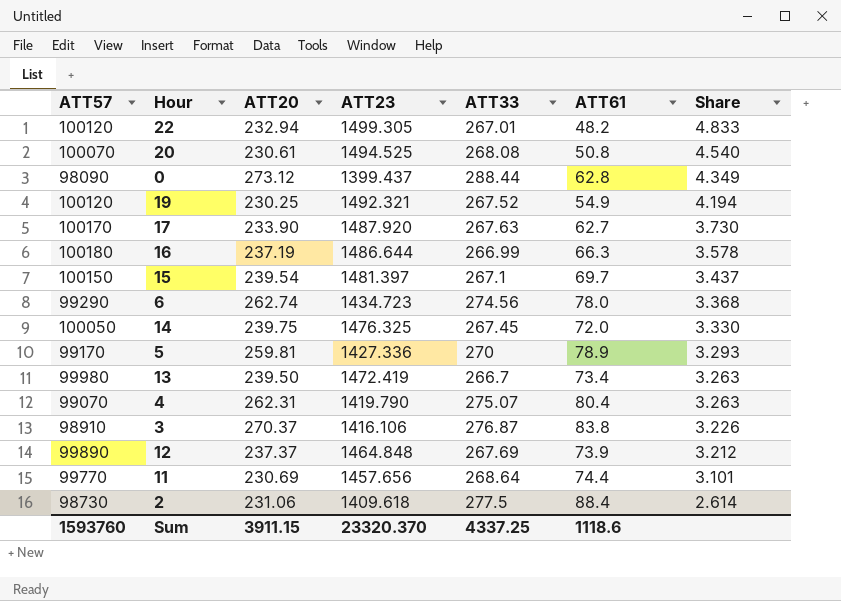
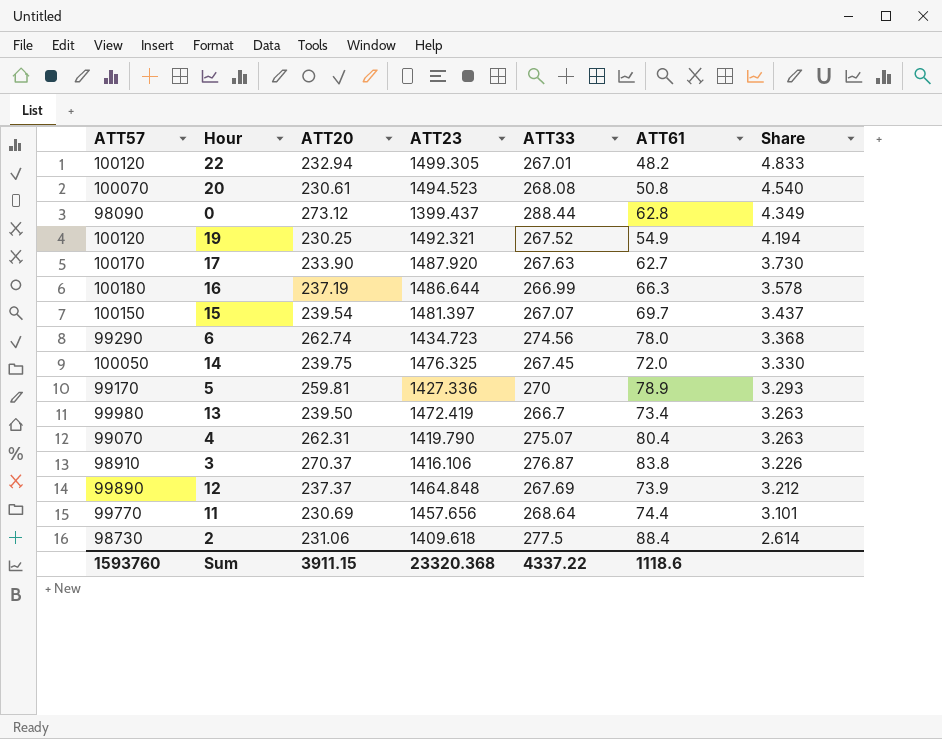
20 | ATT23: 1494.525 -> 1494.523
15 | ATT33: 267.1 -> 267.07
Sum | ATT23: 23320.370 -> 23320.368
Sum | ATT33: 4337.25 -> 4337.22

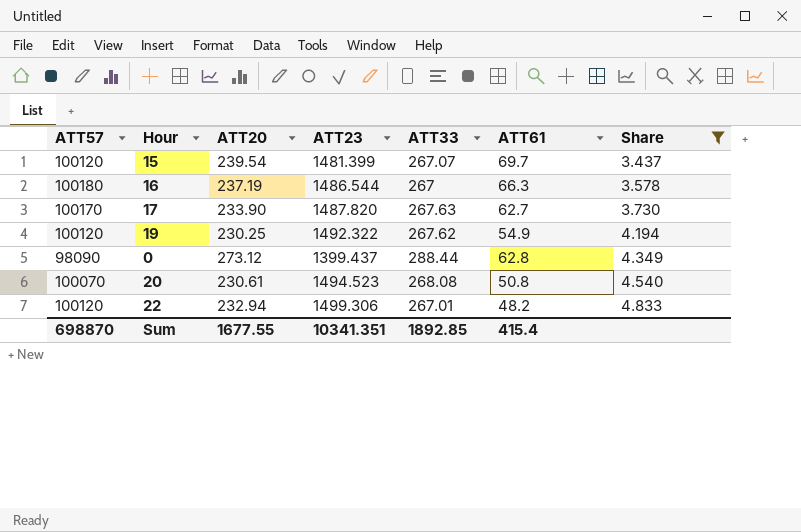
filter: none -> Share >= 3.437
row order: Share descending -> Share ascending
15 | ATT57: 100150 -> 100120
15 | ATT23: 1481.397 -> 1481.399
16 | ATT23: 1486.644 -> 1486.544
16 | ATT33: 266.99 -> 267
17 | ATT23: 1487.920 -> 1487.820
19 | ATT23: 1492.321 -> 1492.322
19 | ATT33: 267.52 -> 267.62
22 | ATT23: 1499.305 -> 1499.306
Sum | ATT57: 1593760 -> 698870
Sum | ATT20: 3911.15 -> 1677.55
Sum | ATT23: 23320.368 -> 10341.351
Sum | ATT33: 4337.22 -> 1892.85
Sum | ATT61: 1118.6 -> 415.4

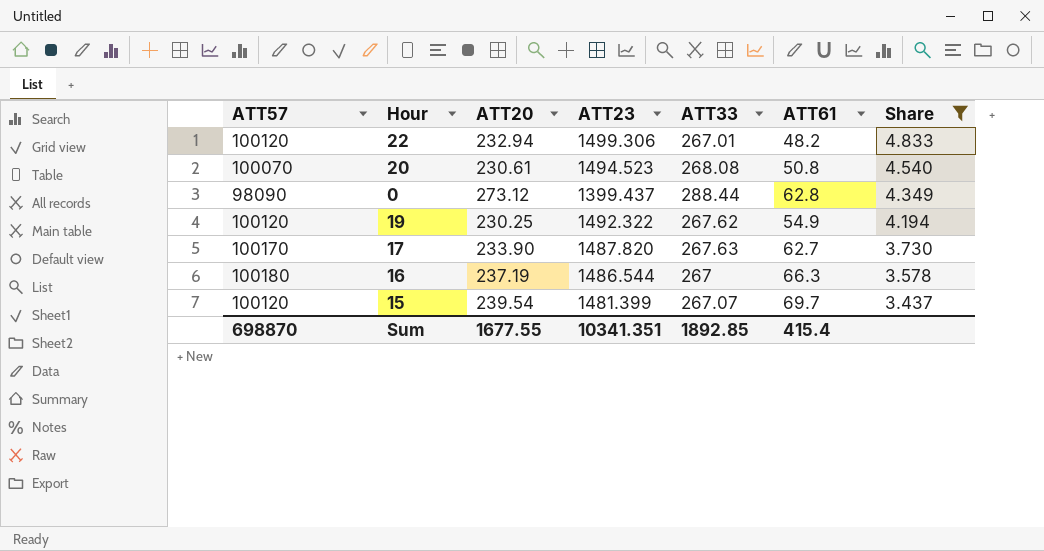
row order: Share ascending -> Share descending

